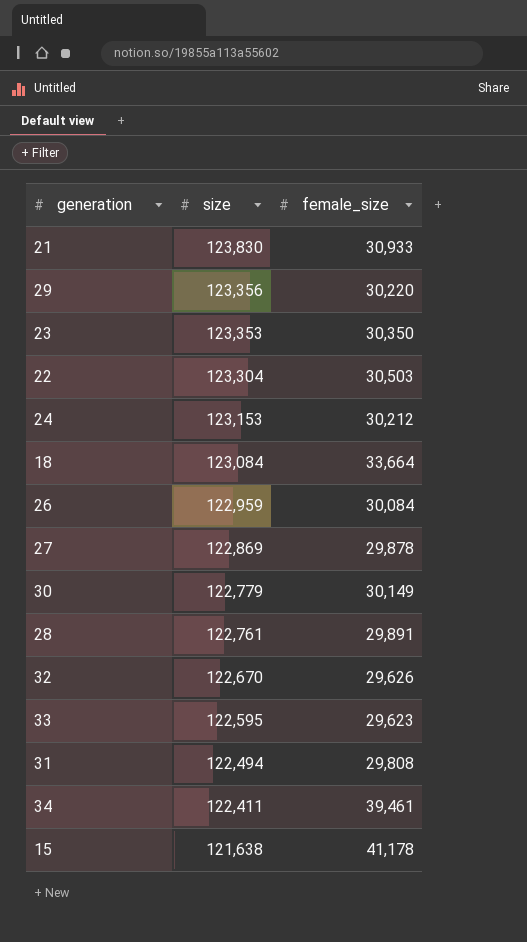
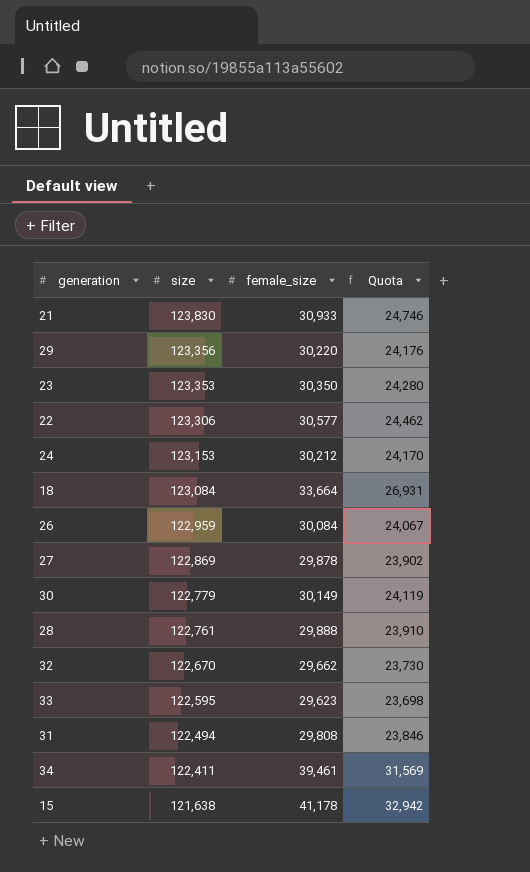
column Quota | formula: none -> [female_size] * 0.8
22 | size: 123,304 -> 123,306
22 | female_size: 30,503 -> 30,577
28 | female_size: 29,891 -> 29,888
32 | female_size: 29,626 -> 29,662

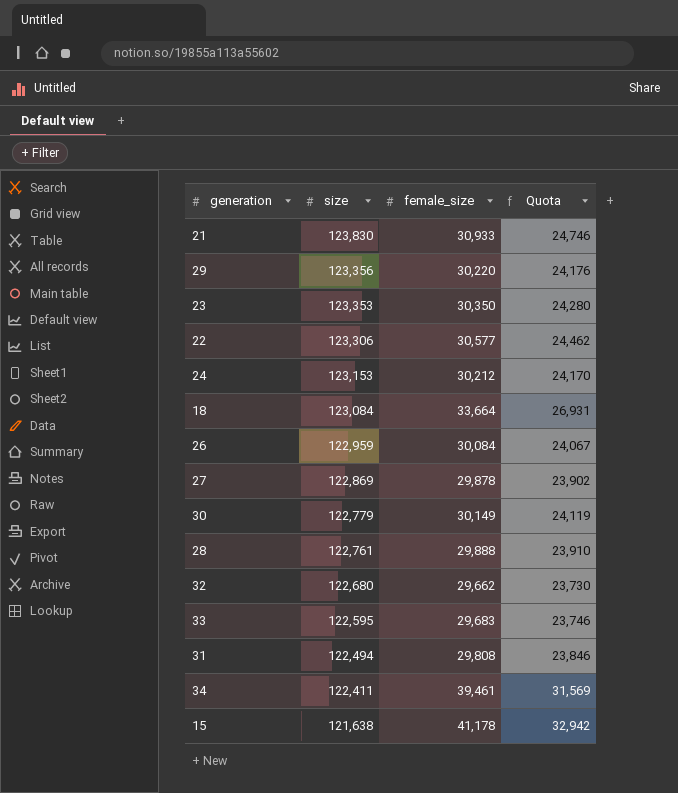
32 | size: 122,670 -> 122,680
33 | female_size: 29,623 -> 29,683
33 | Quota: 23,698 -> 23,746

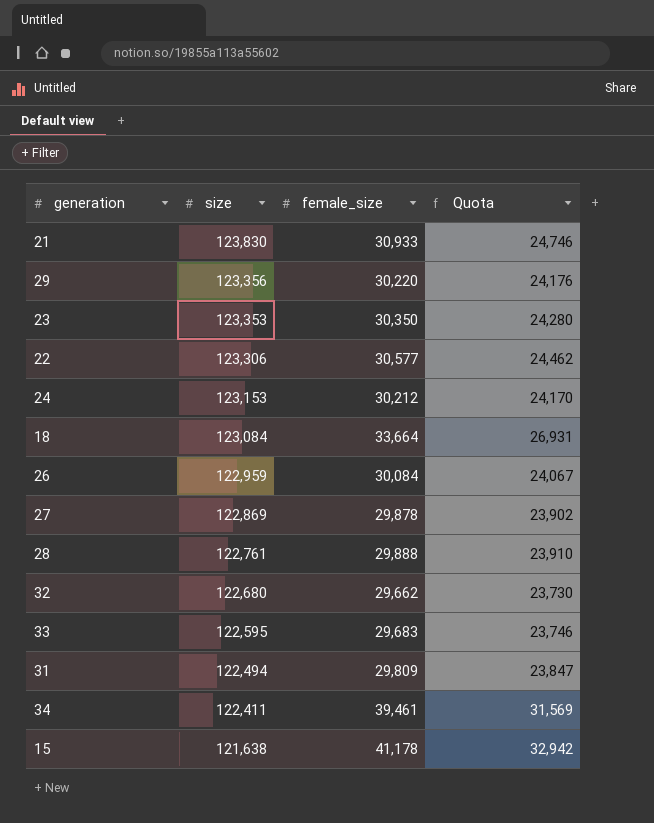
row 30: 122,779 | 30,149 | 24,119 -> none
31 | female_size: 29,808 -> 29,809
31 | Quota: 23,846 -> 23,847

